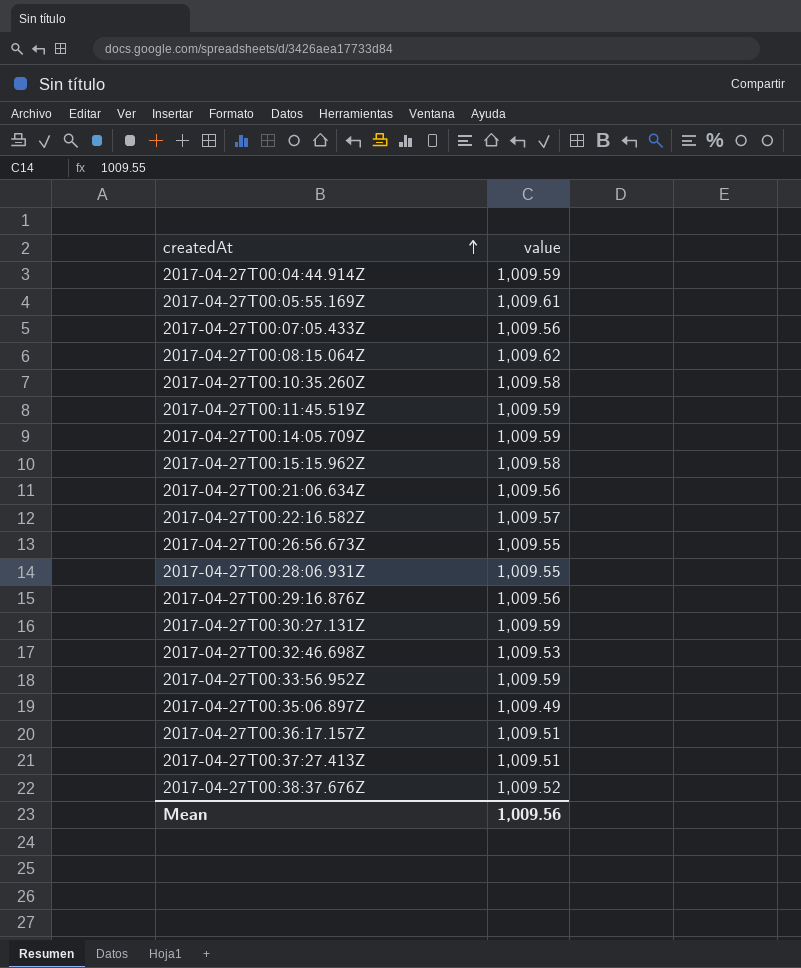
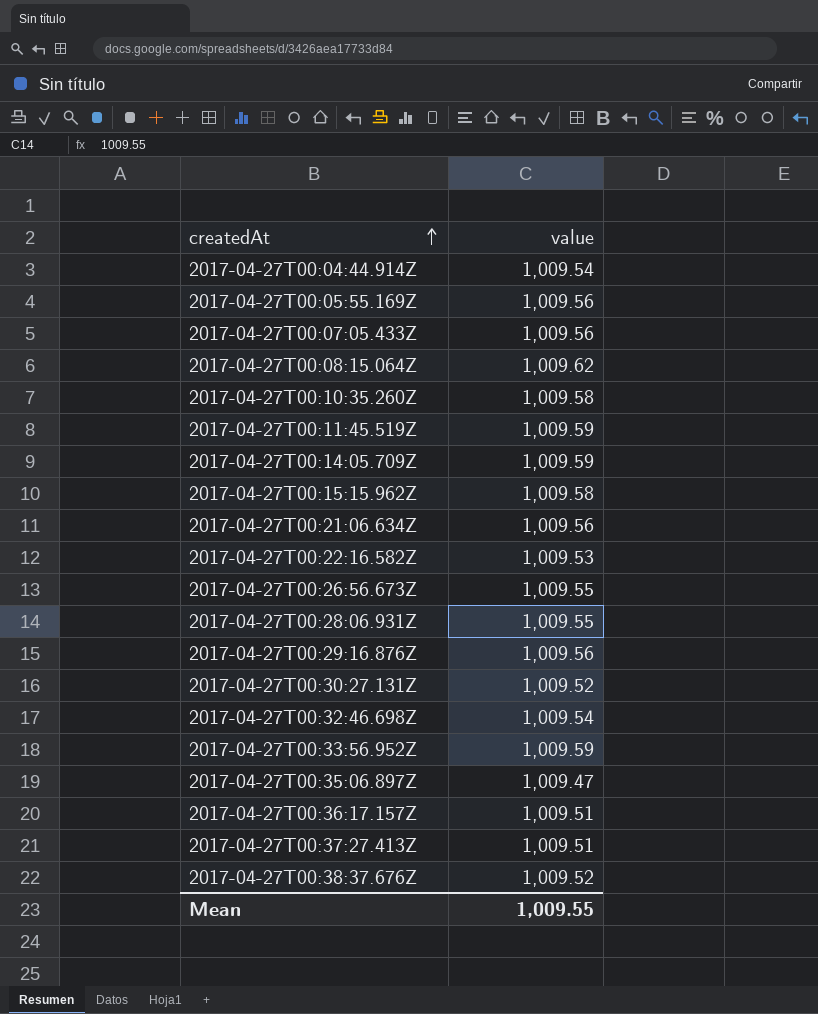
2017-04-27T00:04:44.914Z | value: 1,009.59 -> 1,009.54
2017-04-27T00:05:55.169Z | value: 1,009.61 -> 1,009.56
2017-04-27T00:22:16.582Z | value: 1,009.57 -> 1,009.53
2017-04-27T00:30:27.131Z | value: 1,009.59 -> 1,009.52
2017-04-27T00:32:46.698Z | value: 1,009.53 -> 1,009.54
2017-04-27T00:35:06.897Z | value: 1,009.49 -> 1,009.47
Mean | value: 1,009.56 -> 1,009.55

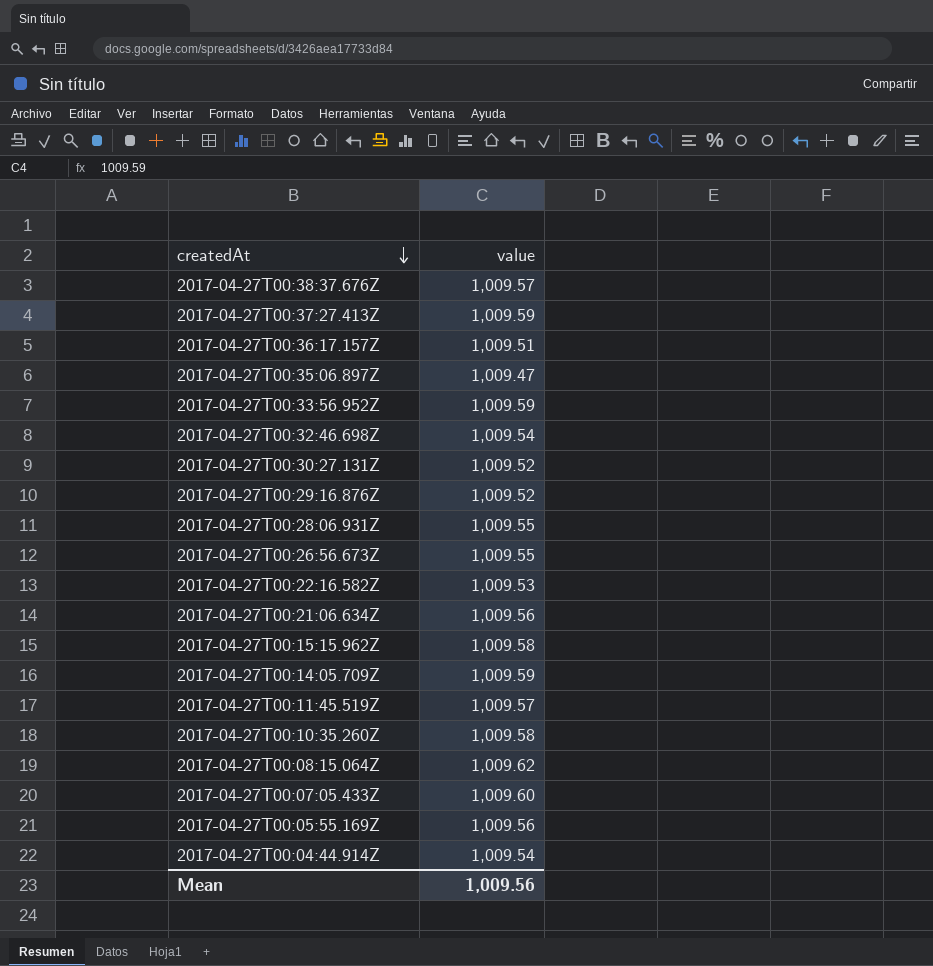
row order: createdAt ascending -> createdAt descending
2017-04-27T00:38:37.676Z | value: 1,009.52 -> 1,009.57
2017-04-27T00:37:27.413Z | value: 1,009.51 -> 1,009.59
2017-04-27T00:29:16.876Z | value: 1,009.56 -> 1,009.52
2017-04-27T00:11:45.519Z | value: 1,009.59 -> 1,009.57
2017-04-27T00:07:05.433Z | value: 1,009.56 -> 1,009.60
Mean | value: 1,009.55 -> 1,009.56

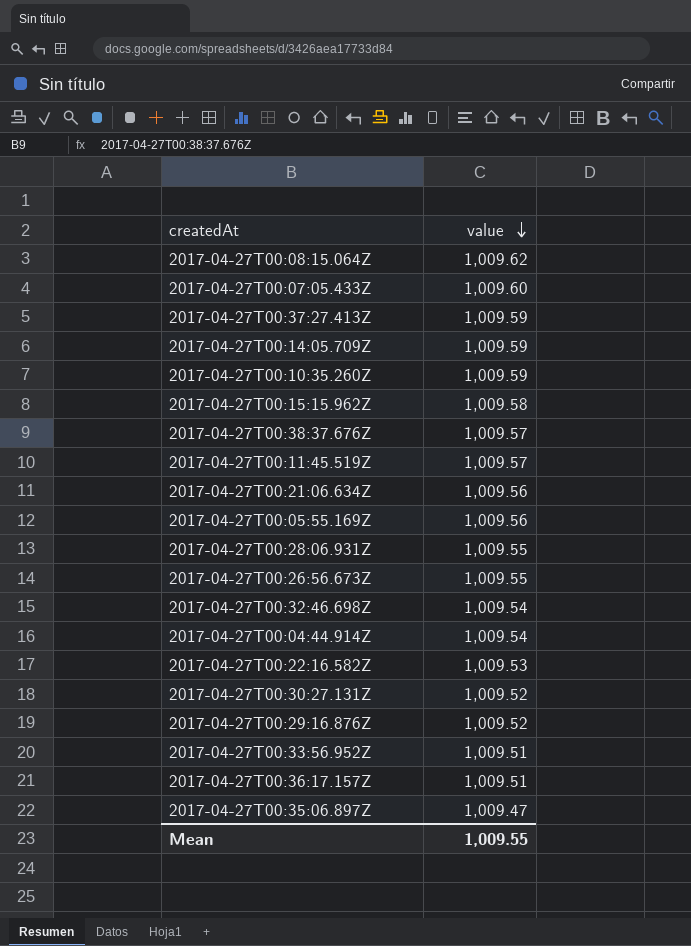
row order: createdAt descending -> value descending
2017-04-27T00:10:35.260Z | value: 1,009.58 -> 1,009.59
2017-04-27T00:33:56.952Z | value: 1,009.59 -> 1,009.51
Mean | value: 1,009.56 -> 1,009.55

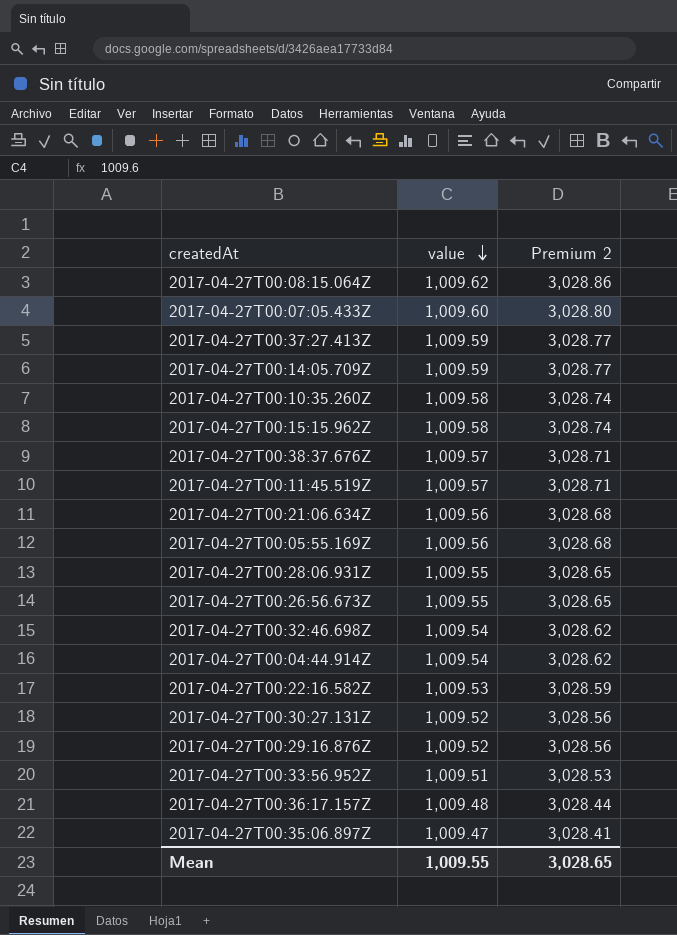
column Premium 2 | formula: none -> [value] * 3
2017-04-27T00:10:35.260Z | value: 1,009.59 -> 1,009.58
2017-04-27T00:36:17.157Z | value: 1,009.51 -> 1,009.48

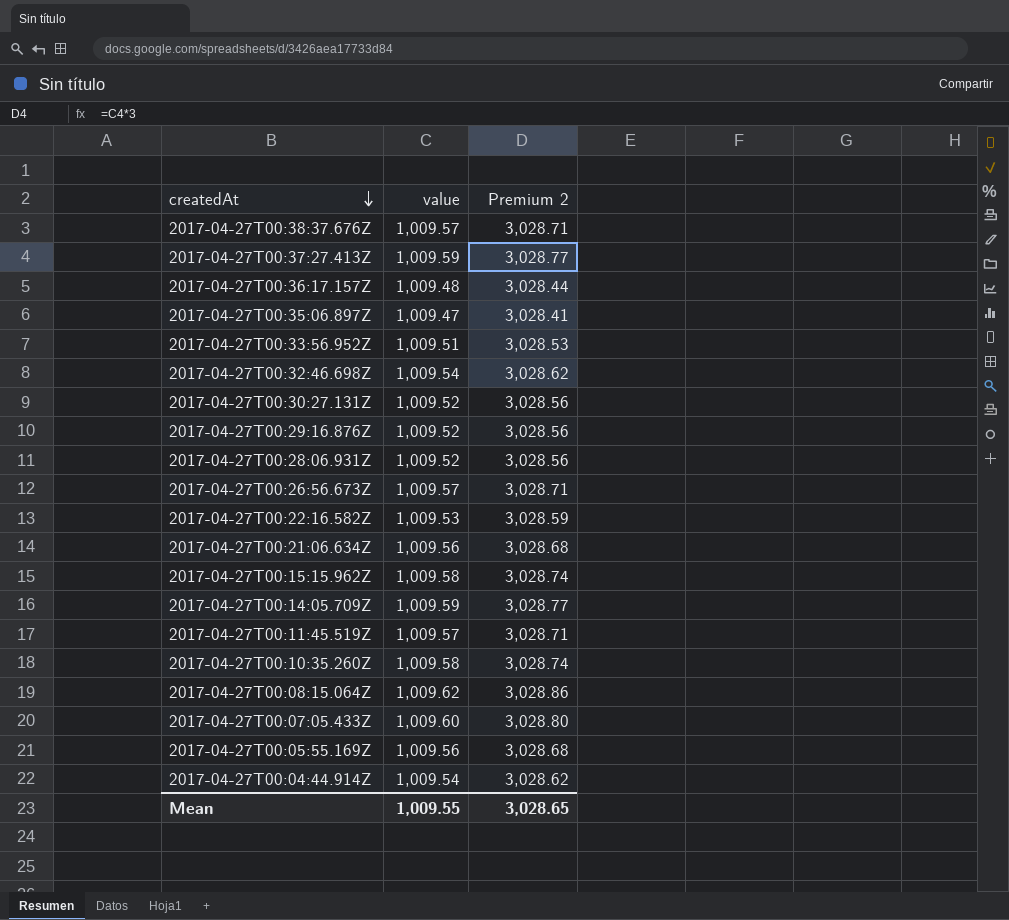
row order: value descending -> createdAt descending
2017-04-27T00:28:06.931Z | value: 1,009.55 -> 1,009.52
2017-04-27T00:28:06.931Z | Premium 2: 3,028.65 -> 3,028.56
2017-04-27T00:26:56.673Z | value: 1,009.55 -> 1,009.57
2017-04-27T00:26:56.673Z | Premium 2: 3,028.65 -> 3,028.71

